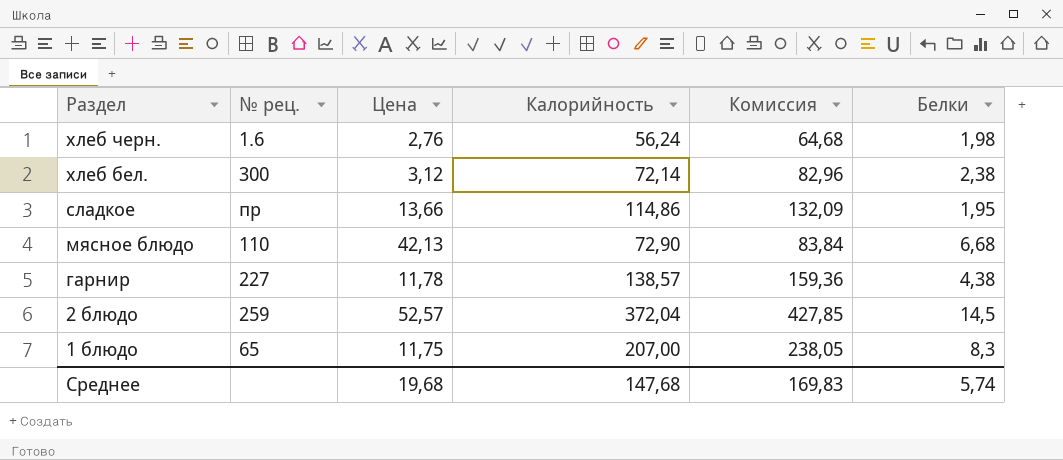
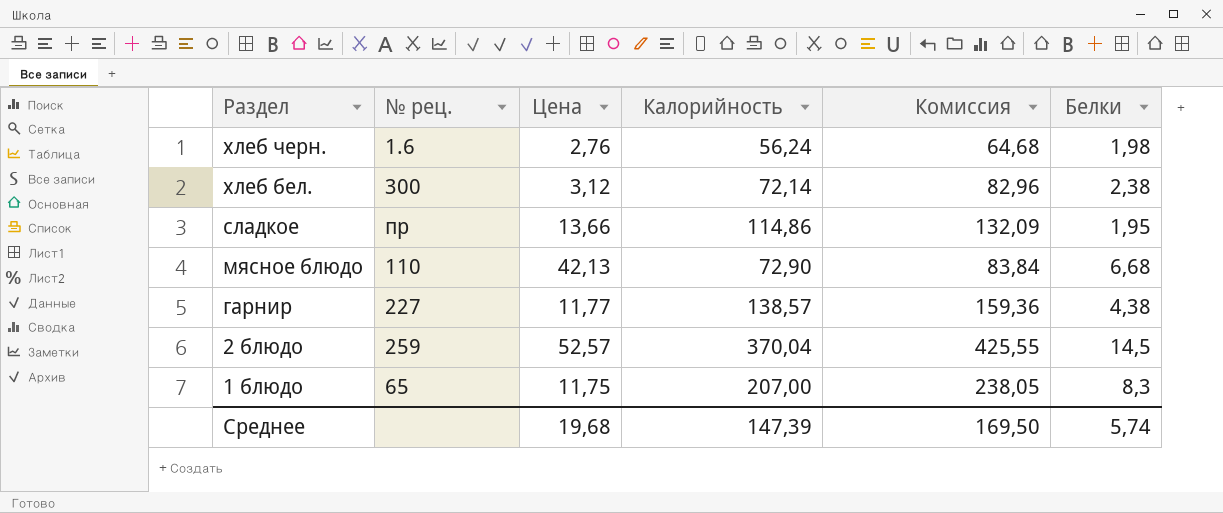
гарнир | Цена: 11,78 -> 11,77
2 блюдо | Калорийность: 372,04 -> 370,04
2 блюдо | Комиссия: 427,85 -> 425,55
Среднее | Калорийность: 147,68 -> 147,39
Среднее | Комиссия: 169,83 -> 169,50

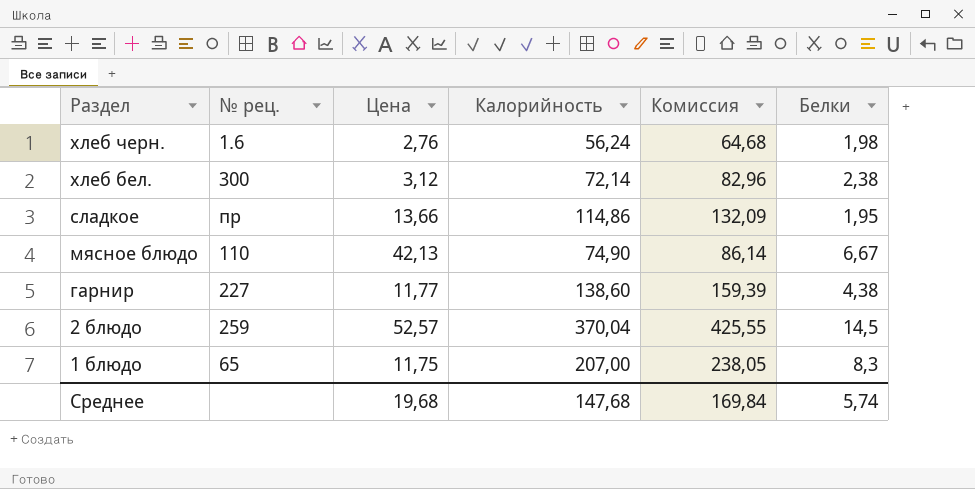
мясное блюдо | Калорийность: 72,90 -> 74,90
мясное блюдо | Комиссия: 83,84 -> 86,14
мясное блюдо | Белки: 6,68 -> 6,67
гарнир | Калорийность: 138,57 -> 138,60
гарнир | Комиссия: 159,36 -> 159,39
Среднее | Калорийность: 147,39 -> 147,68
Среднее | Комиссия: 169,50 -> 169,84

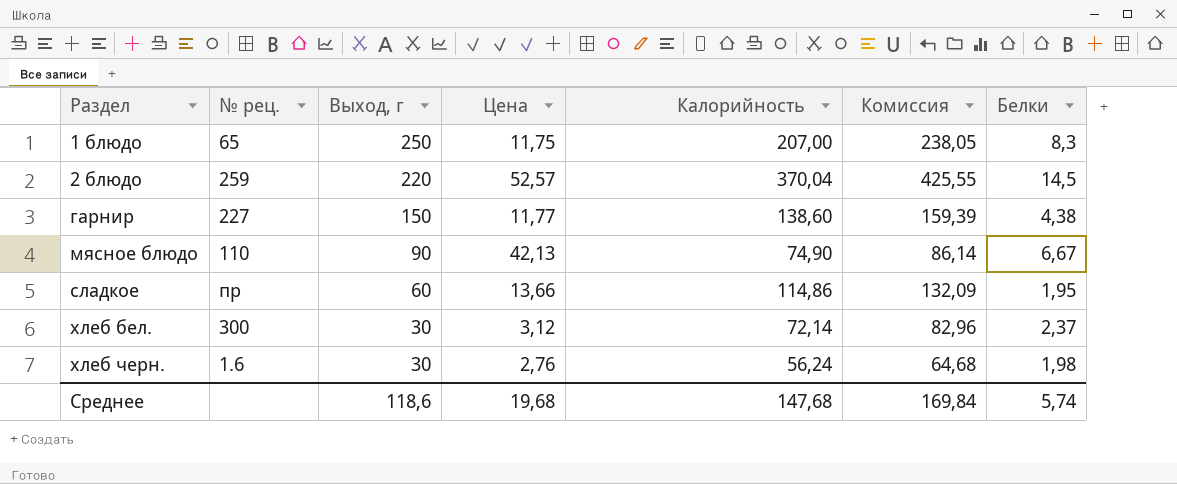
row order: Раздел descending -> Раздел ascending
column Выход, г | position: none -> 3
хлеб бел. | Белки: 2,38 -> 2,37

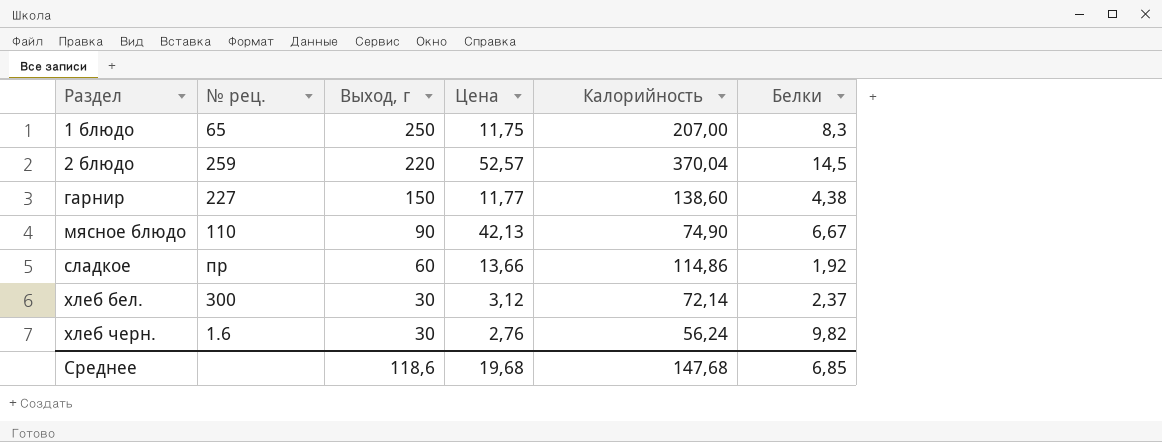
column Комиссия | formula: [Калорийность] * 1,15 -> none
сладкое | Белки: 1,95 -> 1,92
хлеб черн. | Белки: 1,98 -> 9,82
Среднее | Белки: 5,74 -> 6,85

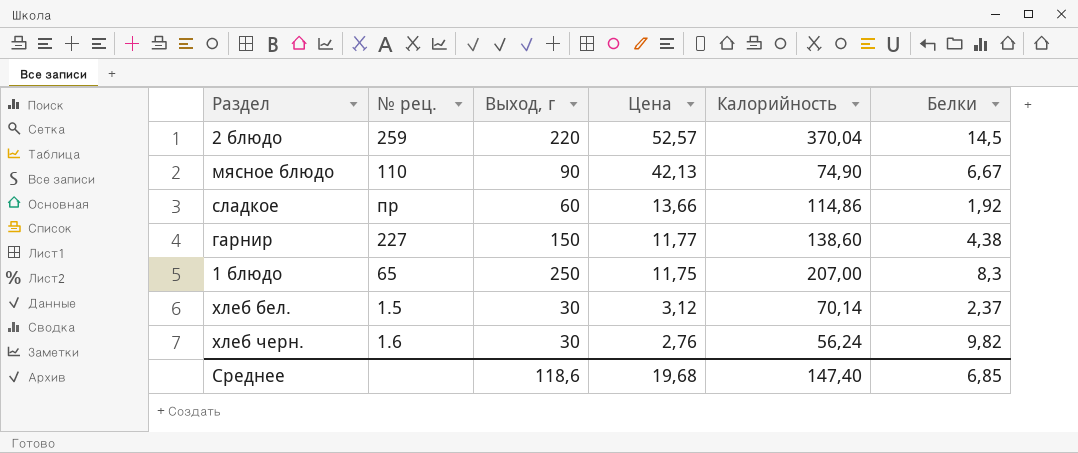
row order: Раздел ascending -> Цена descending
хлеб бел. | № рец.: 300 -> 1.5
хлеб бел. | Калорийность: 72,14 -> 70,14
Среднее | Калорийность: 147,68 -> 147,40

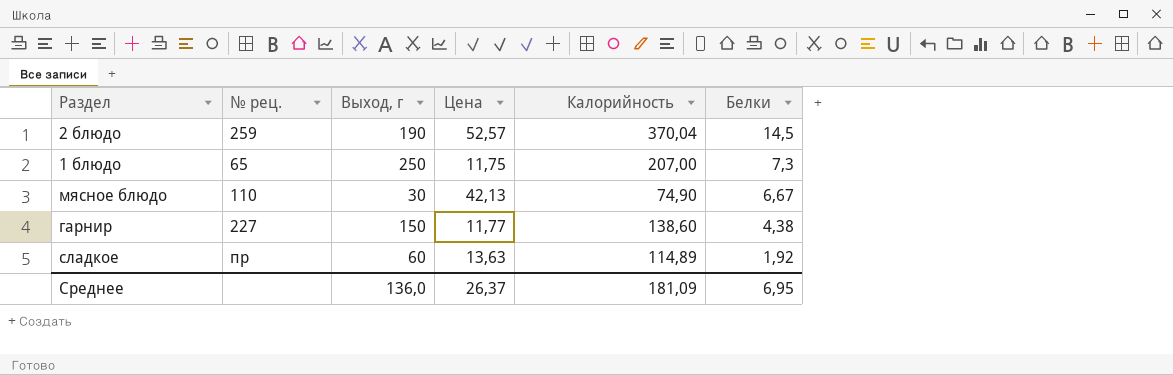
row order: Цена descending -> Белки descending
row хлеб бел.: 1.5 | 30 | 3,12 | 70,14 | 2,37 -> none
row хлеб черн.: 1.6 | 30 | 2,76 | 56,24 | 9,82 -> none
2 блюдо | Выход, г: 220 -> 190
1 блюдо | Белки: 8,3 -> 7,3
мясное блюдо | Выход, г: 90 -> 30
сладкое | Цена: 13,66 -> 13,63
сладкое | Калорийность: 114,86 -> 114,89
Среднее | Выход, г: 118,6 -> 136,0
Среднее | Цена: 19,68 -> 26,37
Среднее | Калорийность: 147,40 -> 181,09
Среднее | Белки: 6,85 -> 6,95

